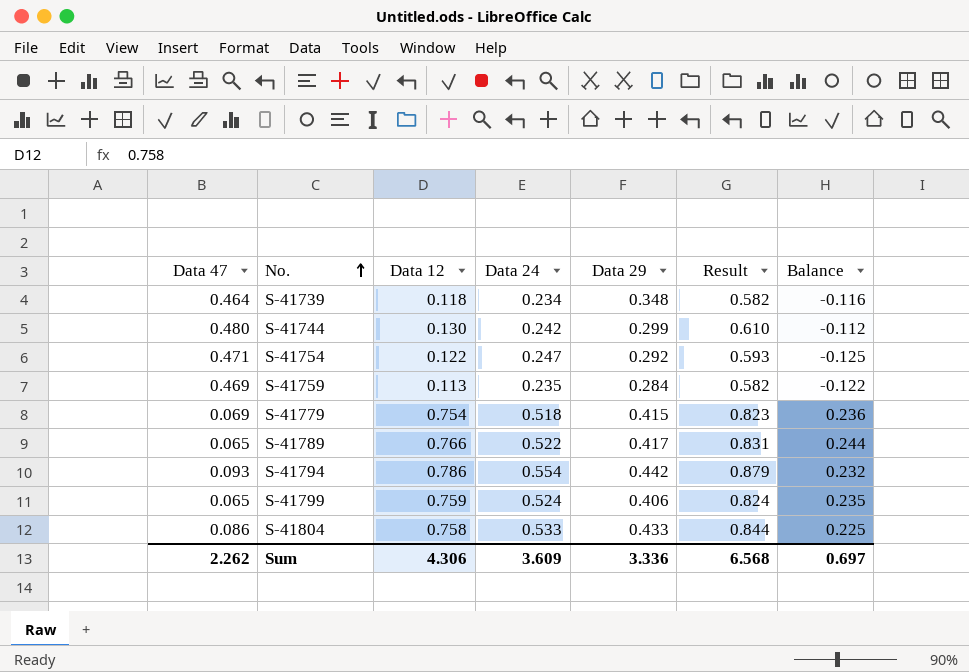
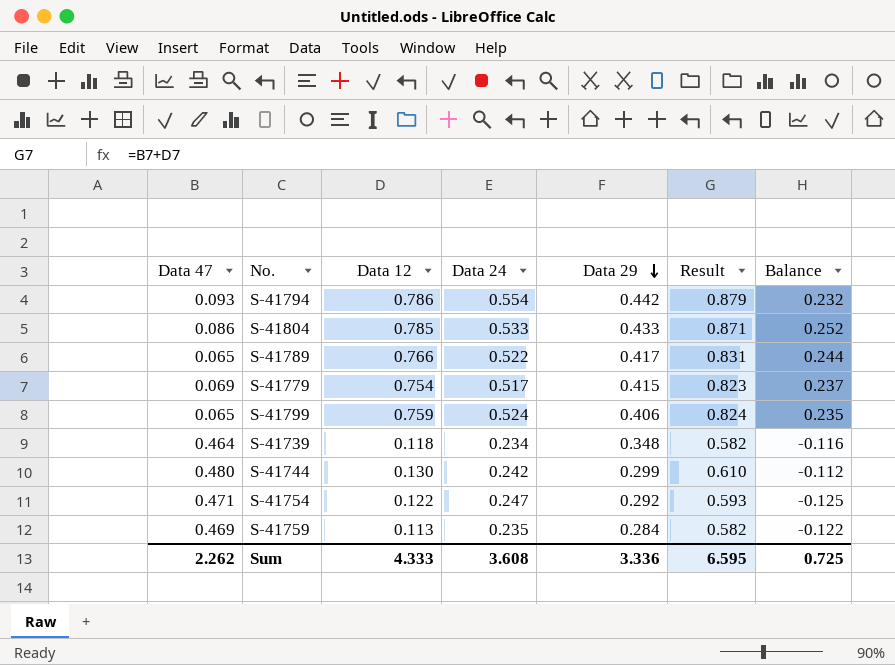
row order: No. ascending -> Data 29 descending
S-41804 | Data 12: 0.758 -> 0.785
S-41804 | Result: 0.844 -> 0.871
S-41804 | Balance: 0.225 -> 0.252
S-41779 | Data 24: 0.518 -> 0.517
S-41779 | Balance: 0.236 -> 0.237
Sum | Data 12: 4.306 -> 4.333
Sum | Data 24: 3.609 -> 3.608
Sum | Result: 6.568 -> 6.595
Sum | Balance: 0.697 -> 0.725

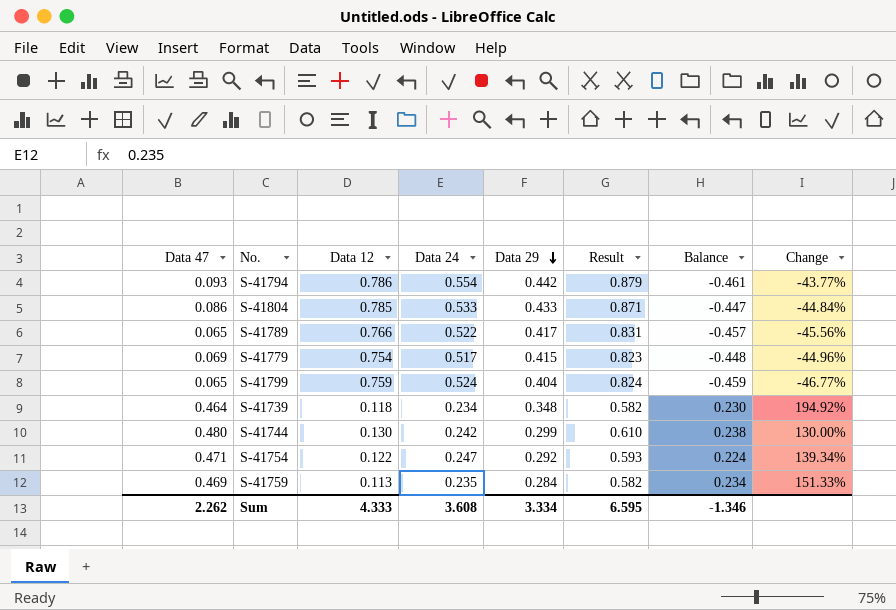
column Balance | formula: [Data 12] - [Data 24] -> [Data 47] - [Data 24]
column Change | formula: none -> ([Data 29] - [Data 12]) / [Data 12]
S-41799 | Data 29: 0.406 -> 0.404
Sum | Data 29: 3.336 -> 3.334
Sum | Balance: 0.725 -> -1.346

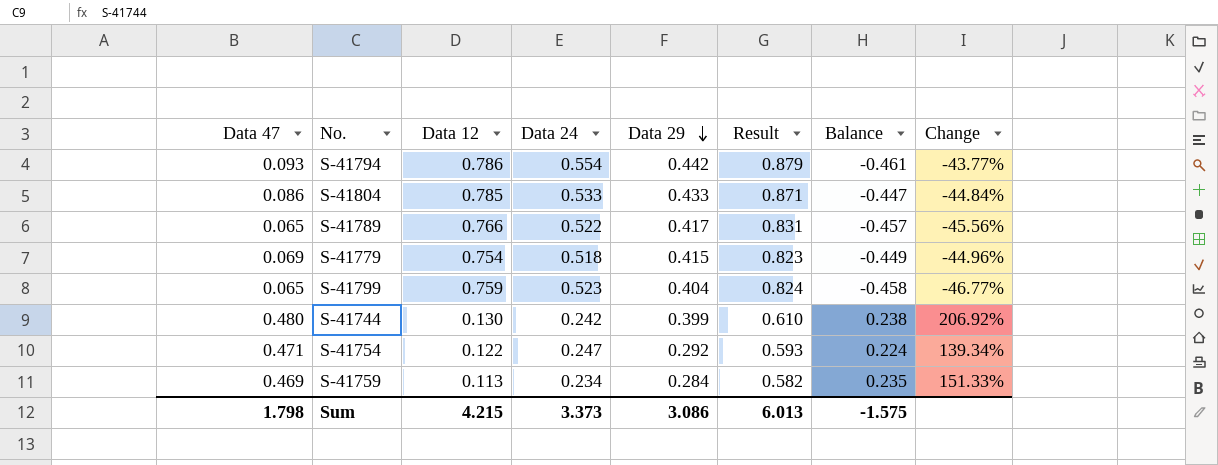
row S-41739: 0.464 | 0.118 | 0.234 | 0.348 | 0.582 | 0.230 | 194.92% -> none
S-41779 | Data 24: 0.517 -> 0.518
S-41779 | Balance: -0.448 -> -0.449
S-41799 | Data 24: 0.524 -> 0.523
S-41799 | Balance: -0.459 -> -0.458
S-41744 | Data 29: 0.299 -> 0.399
S-41744 | Change: 130.00% -> 206.92%
S-41759 | Data 24: 0.235 -> 0.234
S-41759 | Balance: 0.234 -> 0.235
Sum | Data 47: 2.262 -> 1.798
Sum | Data 12: 4.333 -> 4.215
Sum | Data 24: 3.608 -> 3.373
Sum | Data 29: 3.334 -> 3.086
Sum | Result: 6.595 -> 6.013
Sum | Balance: -1.346 -> -1.575

